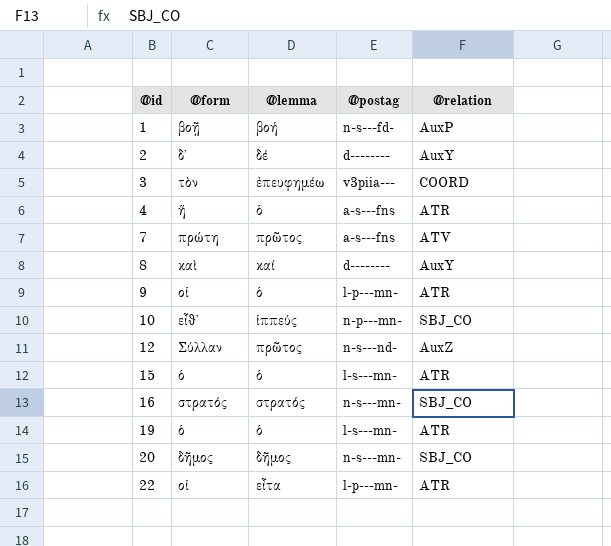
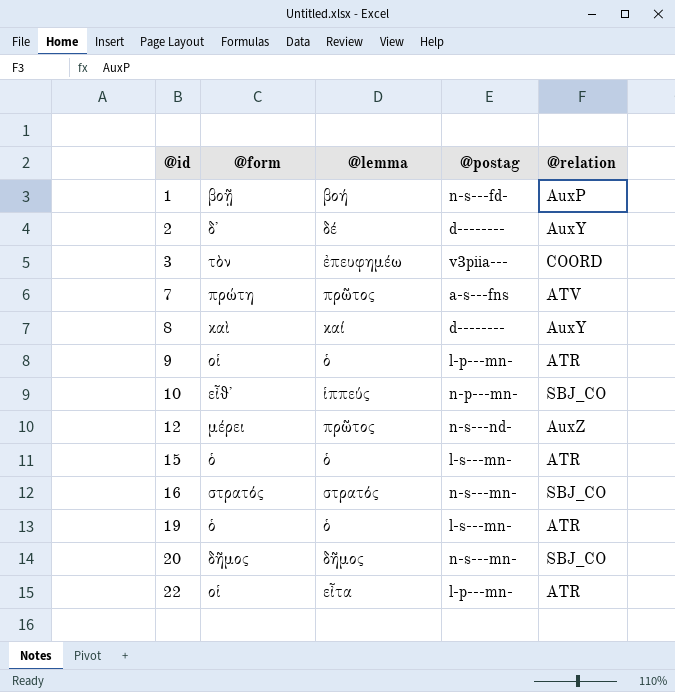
row 4: ἥ | ὁ | a-s---fns | ATR -> none
12 | @form: Σύλλαν -> μέρει

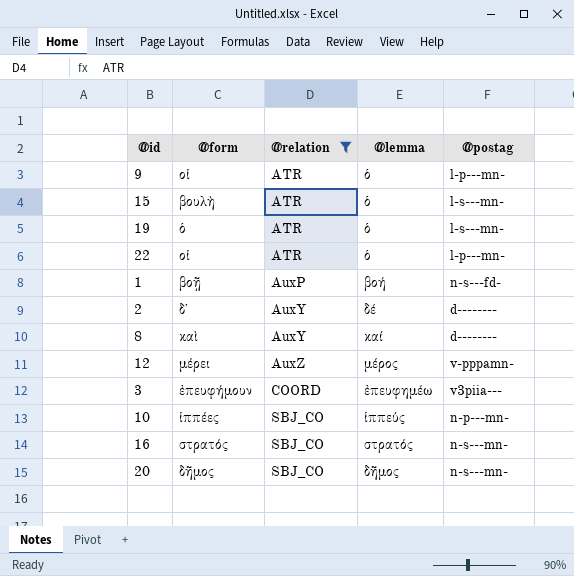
filter: none -> @relation != ATV
row order: @id ascending -> @relation ascending
column @relation | position: 5 -> 3
15 | @form: ὁ -> βουλὴ
22 | @lemma: εἶτα -> ὁ
12 | @lemma: πρῶτος -> μέρος
12 | @postag: n-s---nd- -> v-pppamn-
3 | @form: τὸν -> ἐπευφήμουν
10 | @form: εἶθʼ -> ἱππέες

